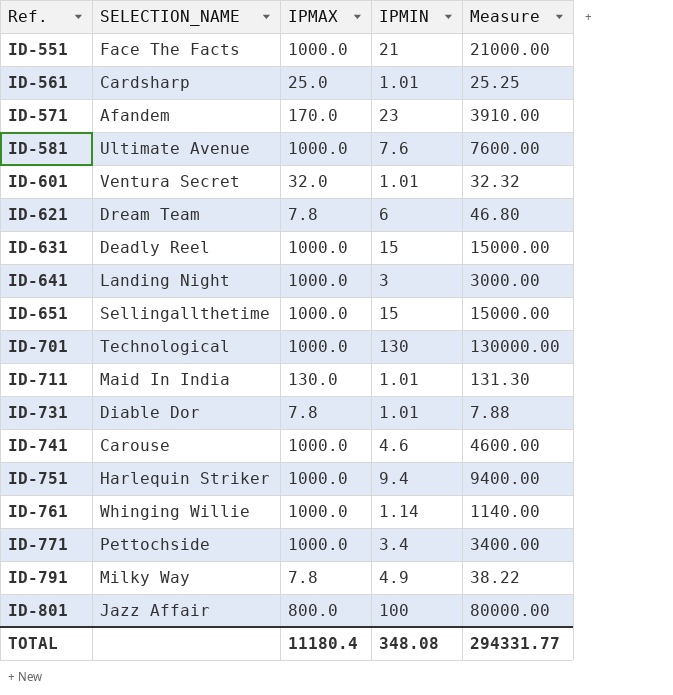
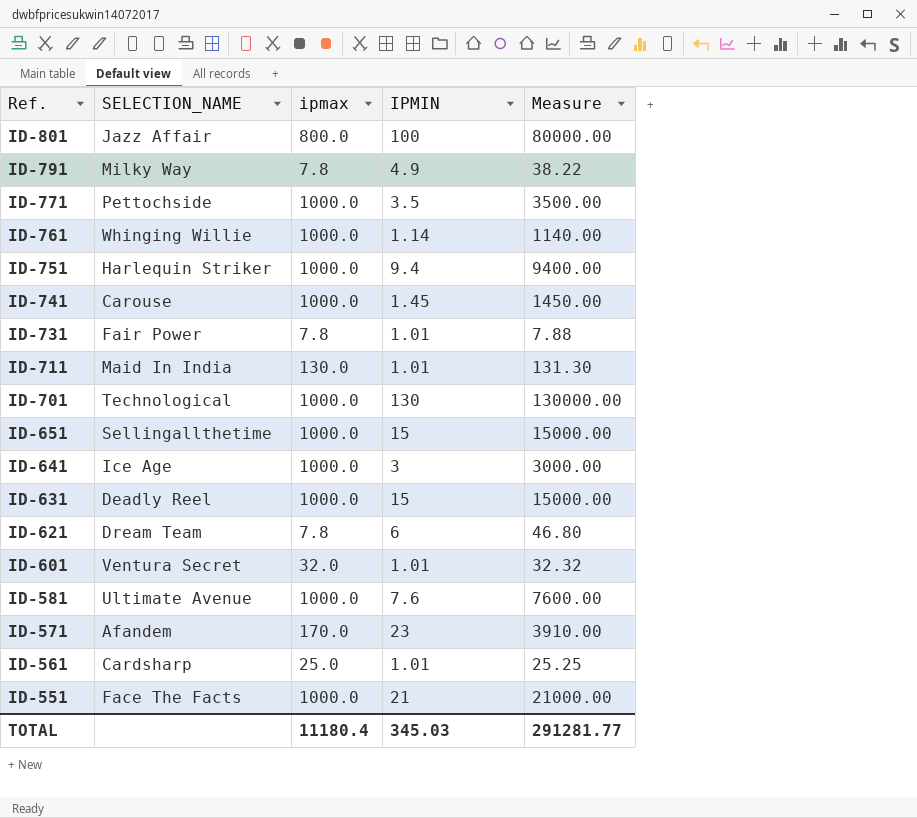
row order: Ref. ascending -> Ref. descending
column name: IPMAX -> ipmax
ID-771 | IPMIN: 3.4 -> 3.5
ID-771 | Measure: 3400.00 -> 3500.00
ID-741 | IPMIN: 4.6 -> 1.45
ID-741 | Measure: 4600.00 -> 1450.00
ID-731 | SELECTION_NAME: Diable Dor -> Fair Power
ID-641 | SELECTION_NAME: Landing Night -> Ice Age
TOTAL | IPMIN: 348.08 -> 345.03
TOTAL | Measure: 294331.77 -> 291281.77

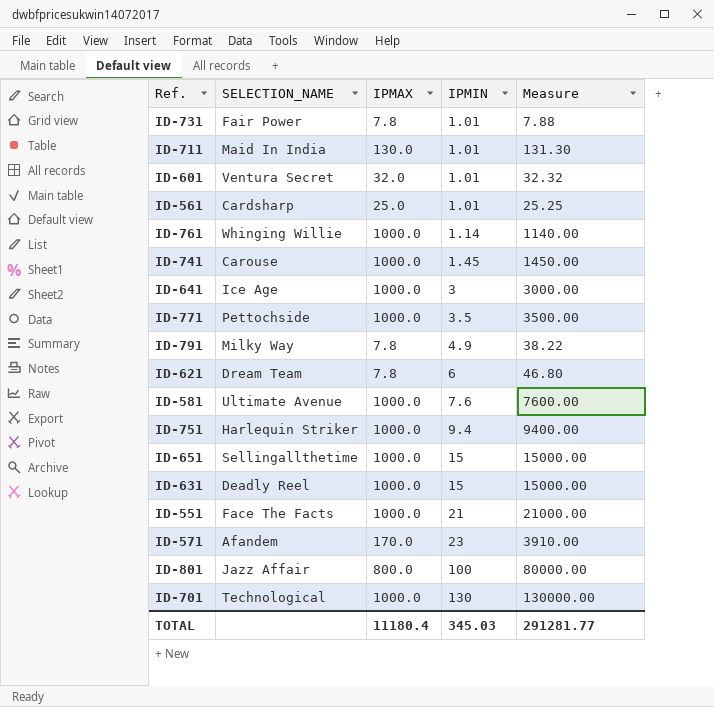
row order: Ref. descending -> IPMIN ascending
column name: ipmax -> IPMAX

